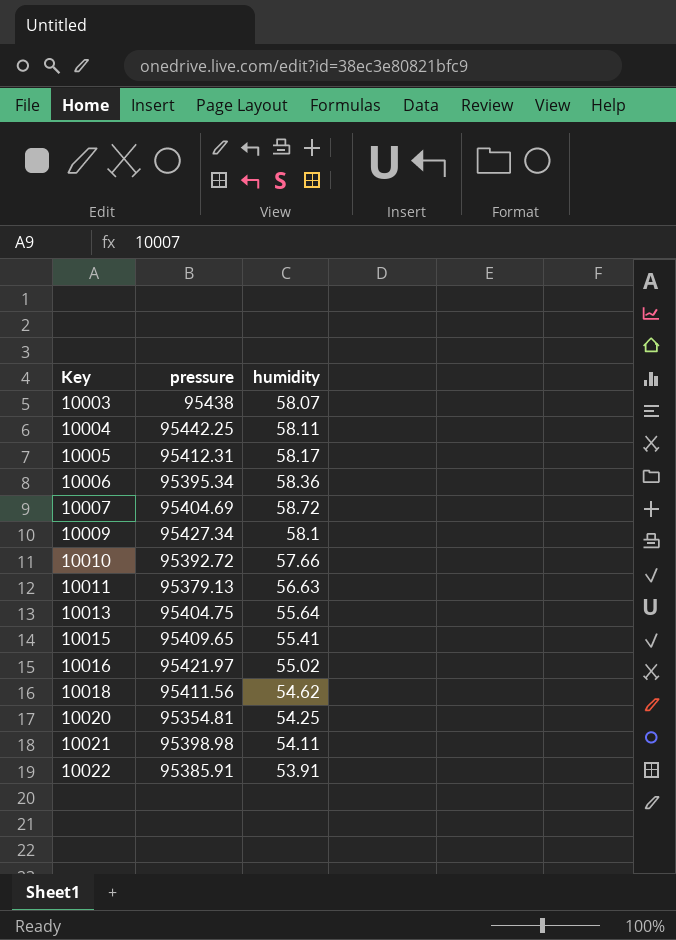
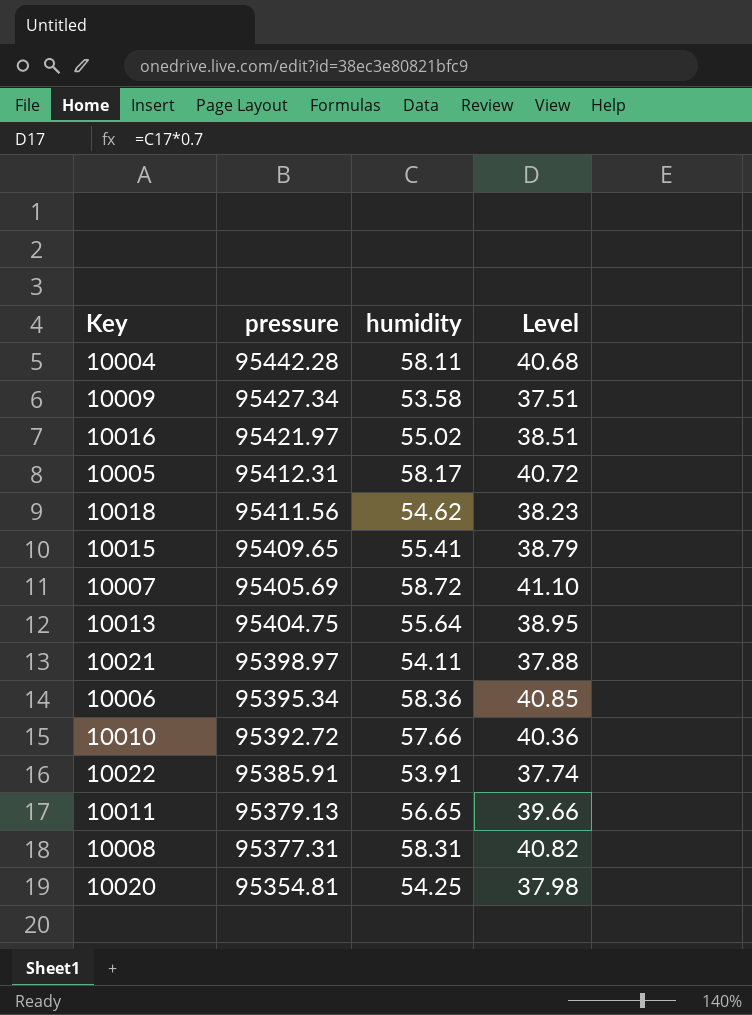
row order: Key ascending -> pressure descending
column Level | formula: none -> [humidity] * 0.7
row 10003: 95438 | 58.07 -> none
10004 | pressure: 95442.25 -> 95442.28
10009 | humidity: 58.1 -> 53.58
10007 | pressure: 95404.69 -> 95405.69
10021 | pressure: 95398.98 -> 95398.97
10011 | humidity: 56.63 -> 56.65
row 10008: none -> 95377.31 | 58.31 | 40.82

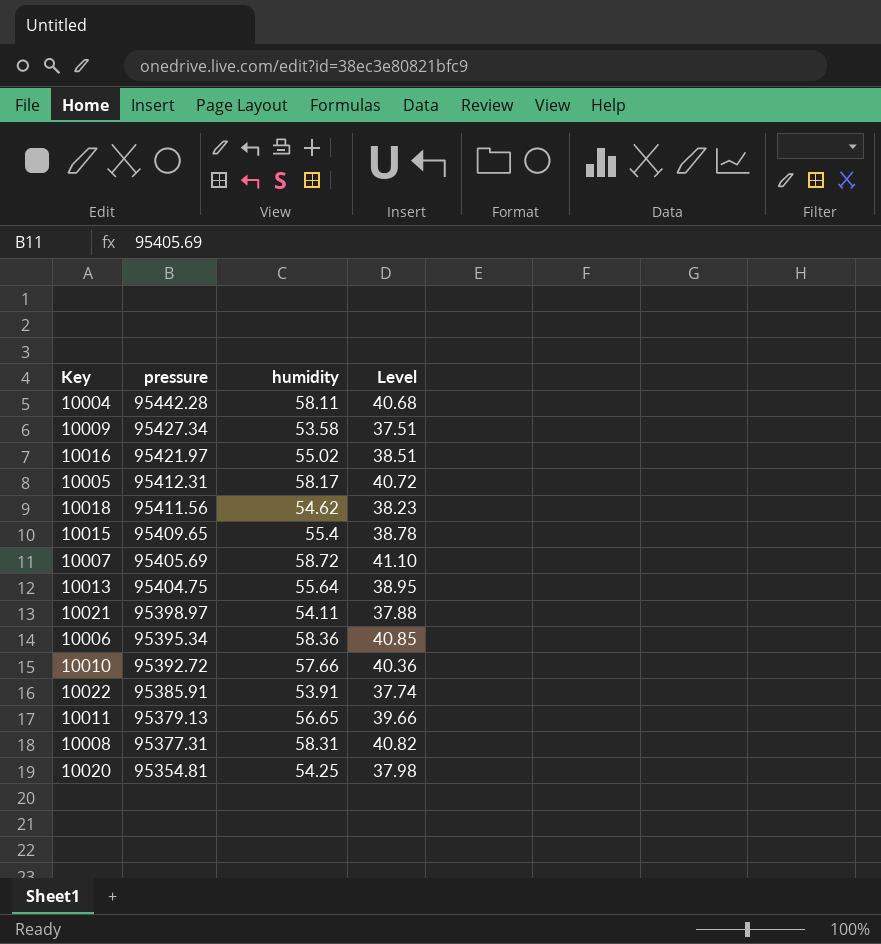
10015 | humidity: 55.41 -> 55.4
10015 | Level: 38.79 -> 38.78

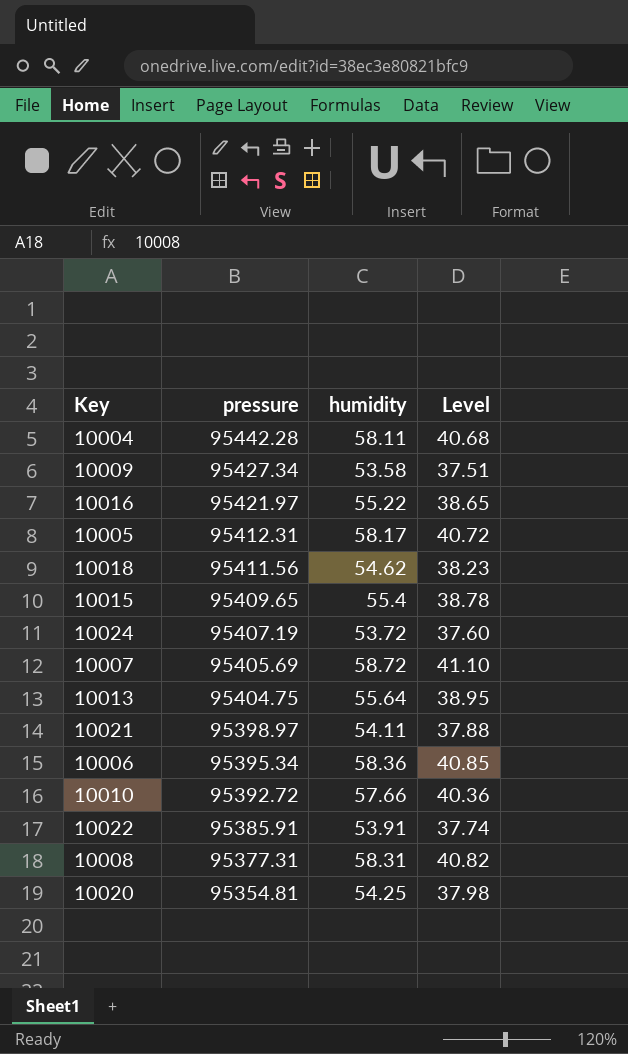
row 10011: 95379.13 | 56.65 | 39.66 -> none
10016 | humidity: 55.02 -> 55.22
10016 | Level: 38.51 -> 38.65
row 10024: none -> 95407.19 | 53.72 | 37.60

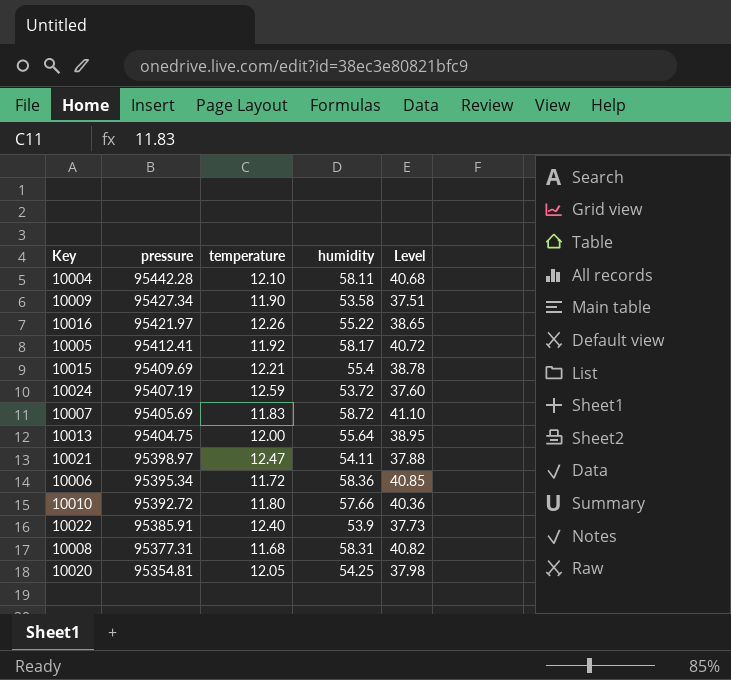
column temperature | position: none -> 3
row 10018: 95411.56 | 54.62 | 38.23 -> none
10005 | pressure: 95412.31 -> 95412.41
10015 | pressure: 95409.65 -> 95409.69
10022 | humidity: 53.91 -> 53.9
10022 | Level: 37.74 -> 37.73

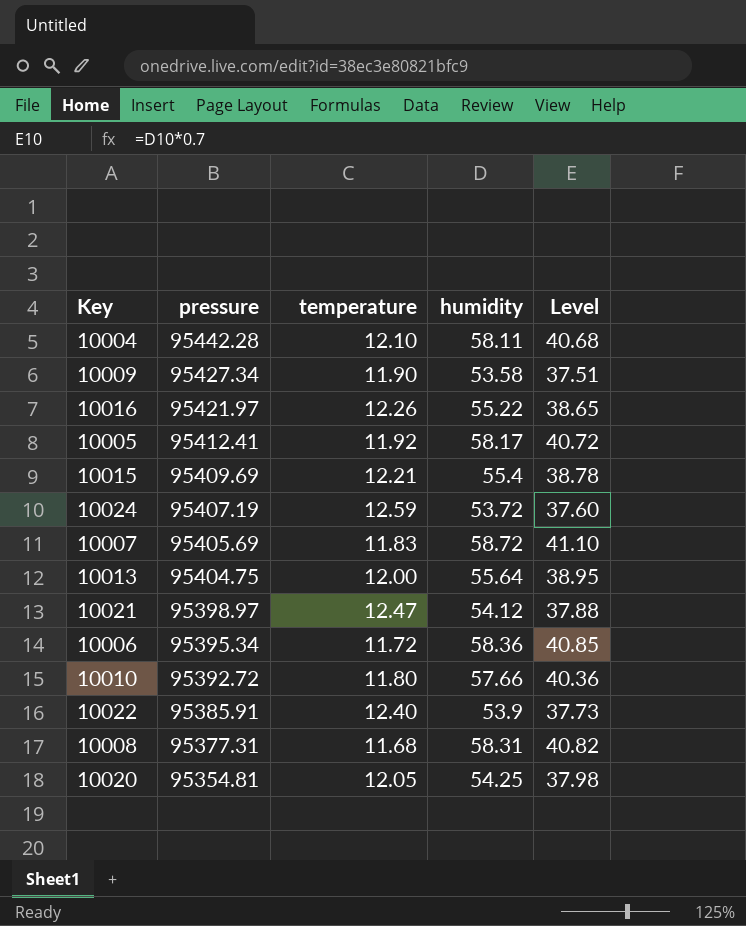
10021 | humidity: 54.11 -> 54.12

